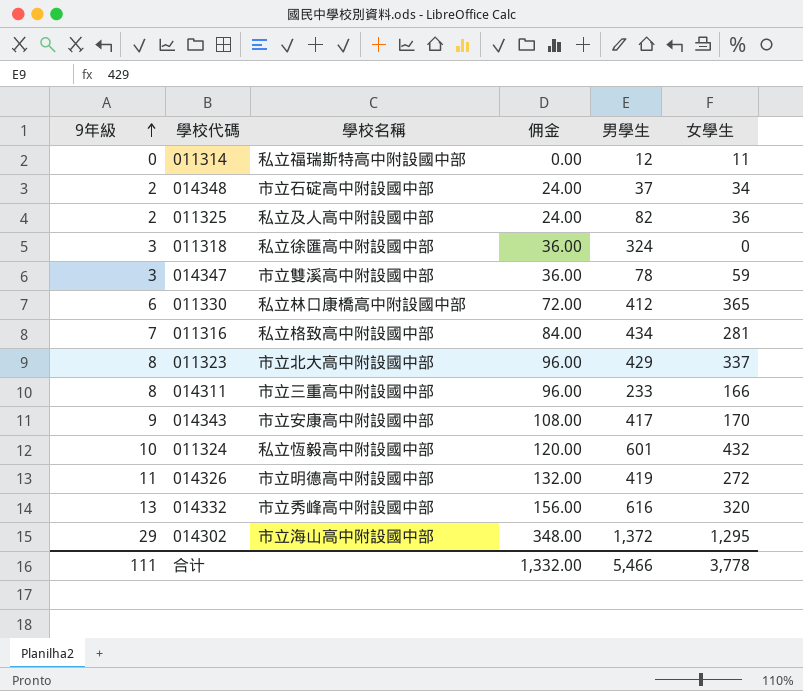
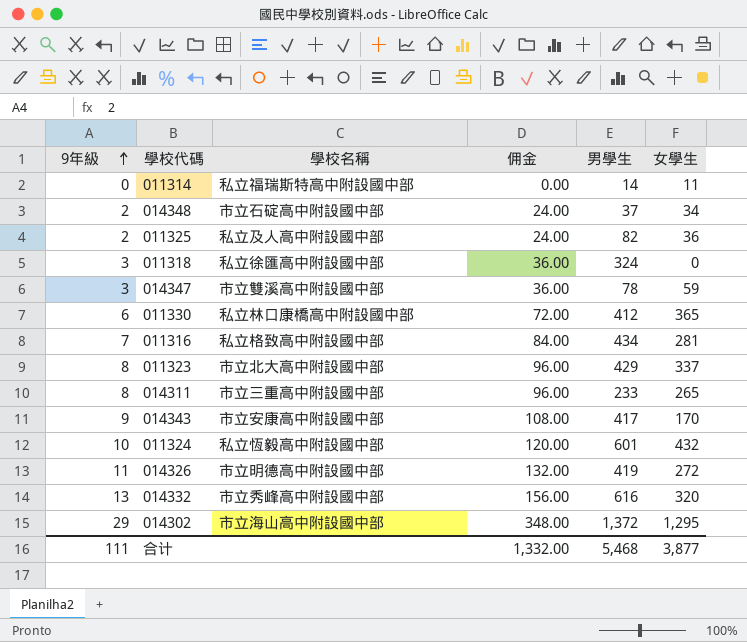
011314 | 男學生: 12 -> 14
014311 | 女學生: 166 -> 265
合计 | 男學生: 5,466 -> 5,468
合计 | 女學生: 3,778 -> 3,877

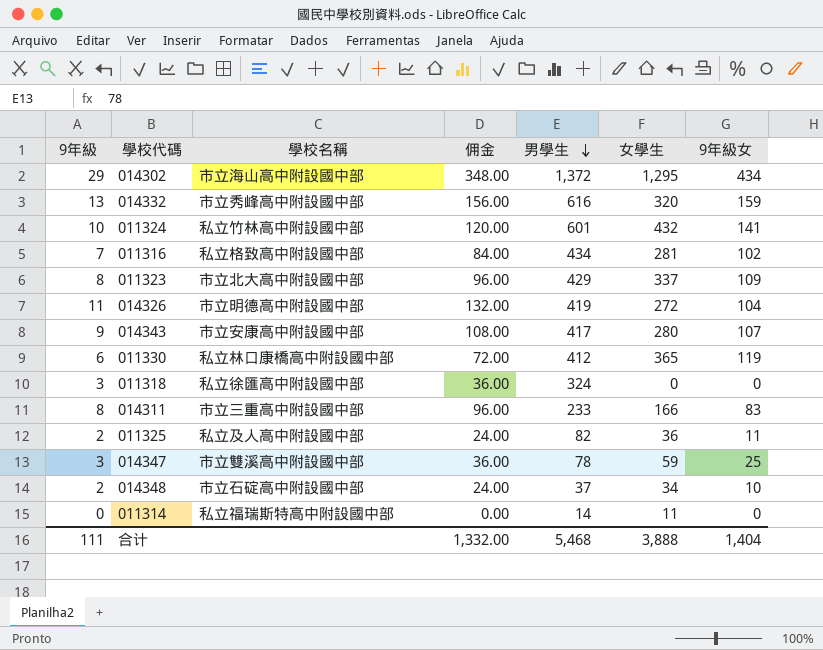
row order: 9年級 ascending -> 男學生 descending
column 9年級女 | position: none -> 7
011324 | 學校名稱: 私立恆毅高中附設國中部 -> 私立竹林高中附設國中部
014343 | 女學生: 170 -> 280
014311 | 女學生: 265 -> 166
合计 | 女學生: 3,877 -> 3,888

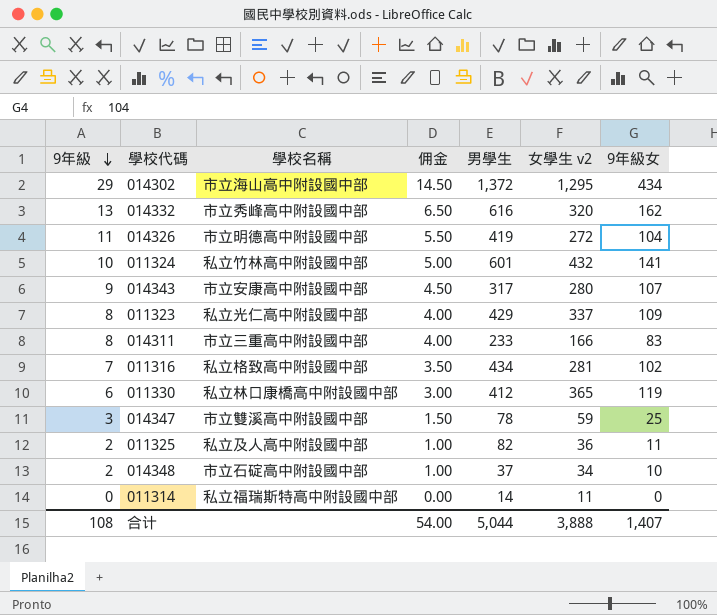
row order: 男學生 descending -> 9年級 descending
column 佣金 | formula: [9年級] * 12 -> [9年級] * 0.5
column name: 女學生 -> 女學生 v2
row 011318: 3 | 私立徐匯高中附設國中部 | 36.00 | 324 | 0 | 0 -> none
014332 | 9年級女: 159 -> 162
014343 | 男學生: 417 -> 317
011323 | 學校名稱: 市立北大高中附設國中部 -> 私立光仁高中附設國中部
合计 | 9年級: 111 -> 108
合计 | 佣金: 1,332.00 -> 54.00
合计 | 男學生: 5,468 -> 5,044
合计 | 9年級女: 1,404 -> 1,407

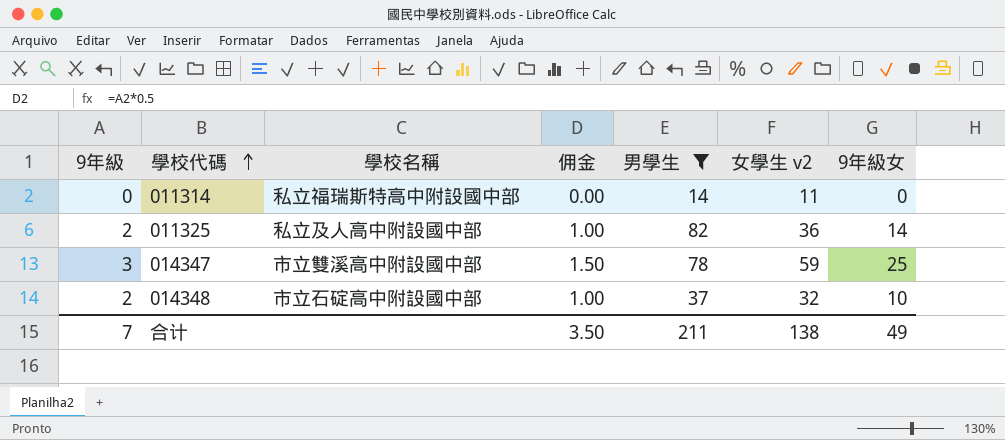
filter: none -> 男學生 <= 82
row order: 9年級 descending -> 學校代碼 ascending
011325 | 9年級女: 11 -> 14
014348 | 女學生 v2: 34 -> 32
合计 | 9年級: 108 -> 7
合计 | 佣金: 54.00 -> 3.50
合计 | 男學生: 5,044 -> 211
合计 | 女學生 v2: 3,888 -> 138
合计 | 9年級女: 1,407 -> 49

